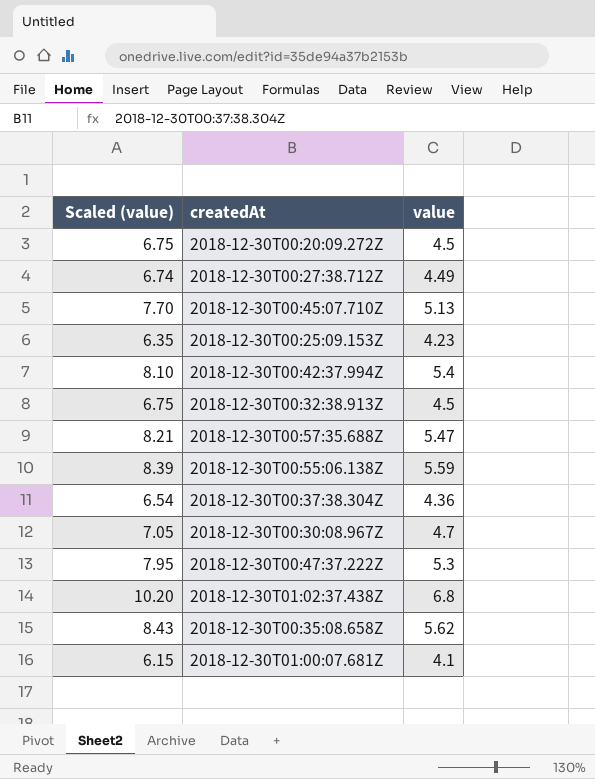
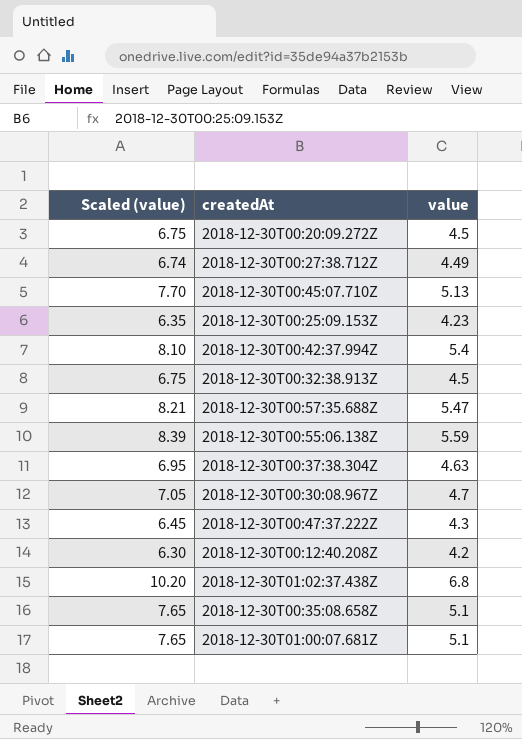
2018-12-30T00:37:38.304Z | Scaled (value): 6.54 -> 6.95
2018-12-30T00:37:38.304Z | value: 4.36 -> 4.63
2018-12-30T00:47:37.222Z | Scaled (value): 7.95 -> 6.45
2018-12-30T00:47:37.222Z | value: 5.3 -> 4.3
row 2018-12-30T00:12:40.208Z: none -> 6.30 | 4.2
2018-12-30T00:35:08.658Z | Scaled (value): 8.43 -> 7.65
2018-12-30T00:35:08.658Z | value: 5.62 -> 5.1
2018-12-30T01:00:07.681Z | Scaled (value): 6.15 -> 7.65
2018-12-30T01:00:07.681Z | value: 4.1 -> 5.1

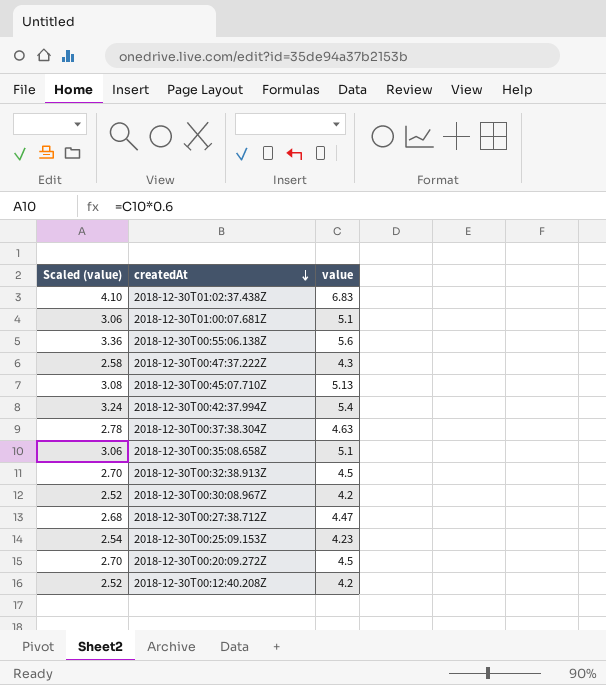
row order: none -> createdAt descending
column Scaled (value) | formula: [value] * 1.5 -> [value] * 0.6
row 2018-12-30T00:57:35.688Z: 8.21 | 5.47 -> none
2018-12-30T01:02:37.438Z | value: 6.8 -> 6.83
2018-12-30T00:55:06.138Z | value: 5.59 -> 5.6
2018-12-30T00:30:08.967Z | value: 4.7 -> 4.2
2018-12-30T00:27:38.712Z | value: 4.49 -> 4.47

